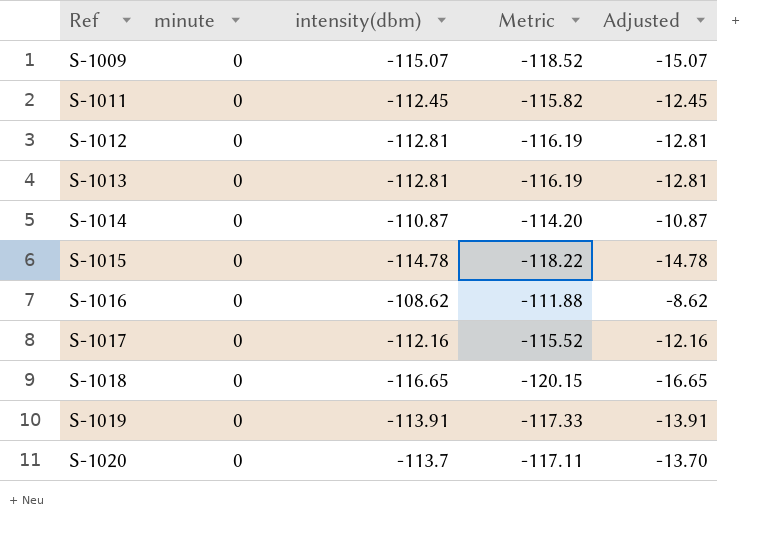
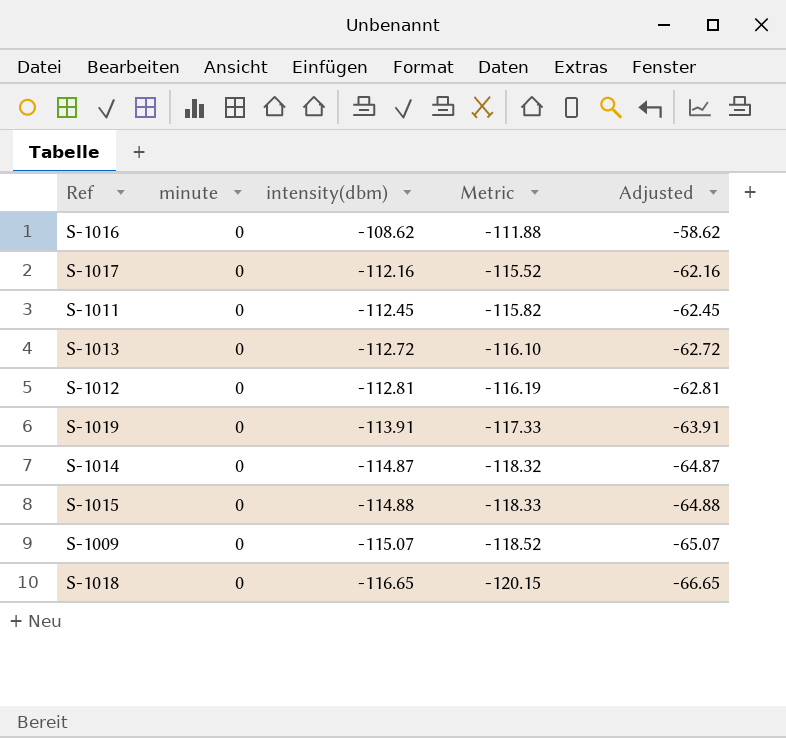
row order: Ref ascending -> intensity(dbm) descending
column Adjusted | formula: [intensity(dbm)] + 100 -> [intensity(dbm)] + 50
row S-1020: 0 | -113.7 | -117.11 | -13.70 -> none
S-1013 | intensity(dbm): -112.81 -> -112.72
S-1013 | Metric: -116.19 -> -116.10
S-1014 | intensity(dbm): -110.87 -> -114.87
S-1014 | Metric: -114.20 -> -118.32
S-1015 | intensity(dbm): -114.78 -> -114.88
S-1015 | Metric: -118.22 -> -118.33

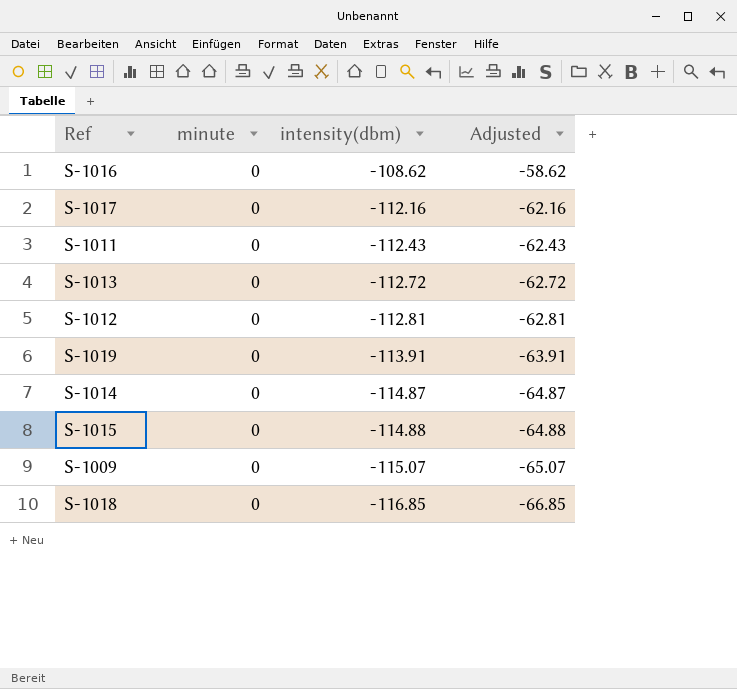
column Metric | formula: [intensity(dbm)] * 1.03 -> none
S-1011 | intensity(dbm): -112.45 -> -112.43
S-1011 | Adjusted: -62.45 -> -62.43
S-1018 | intensity(dbm): -116.65 -> -116.85
S-1018 | Adjusted: -66.65 -> -66.85

